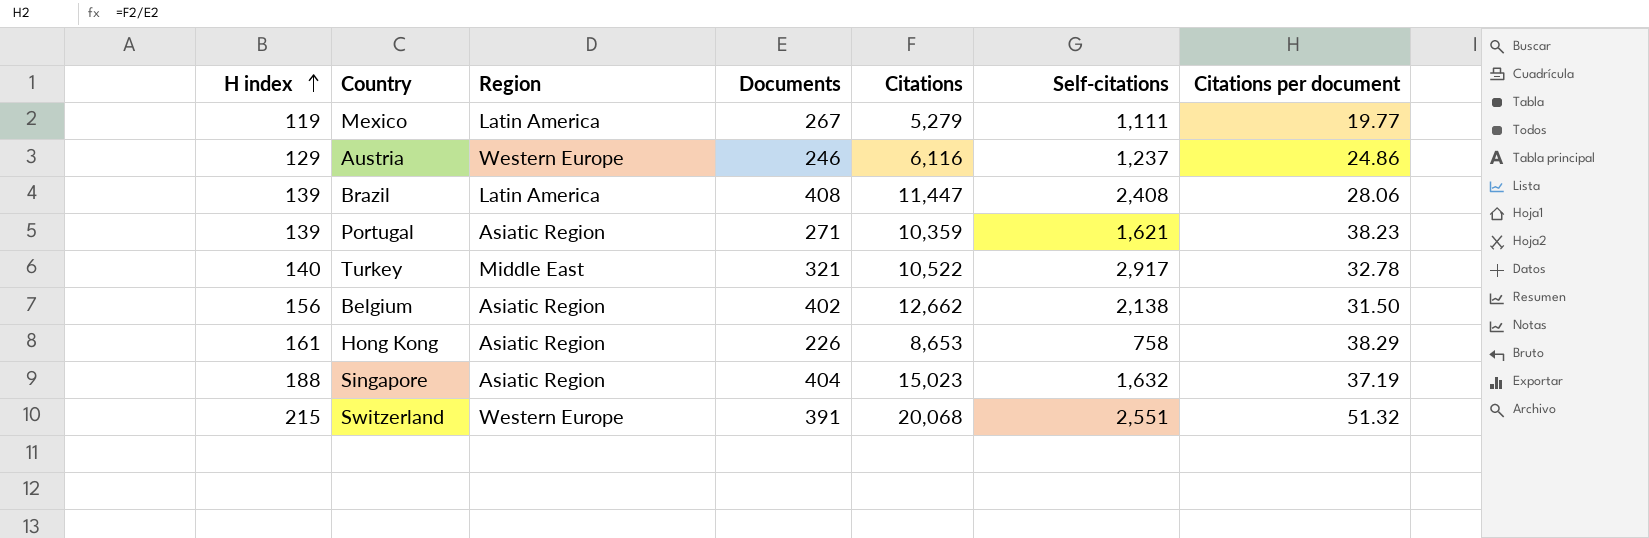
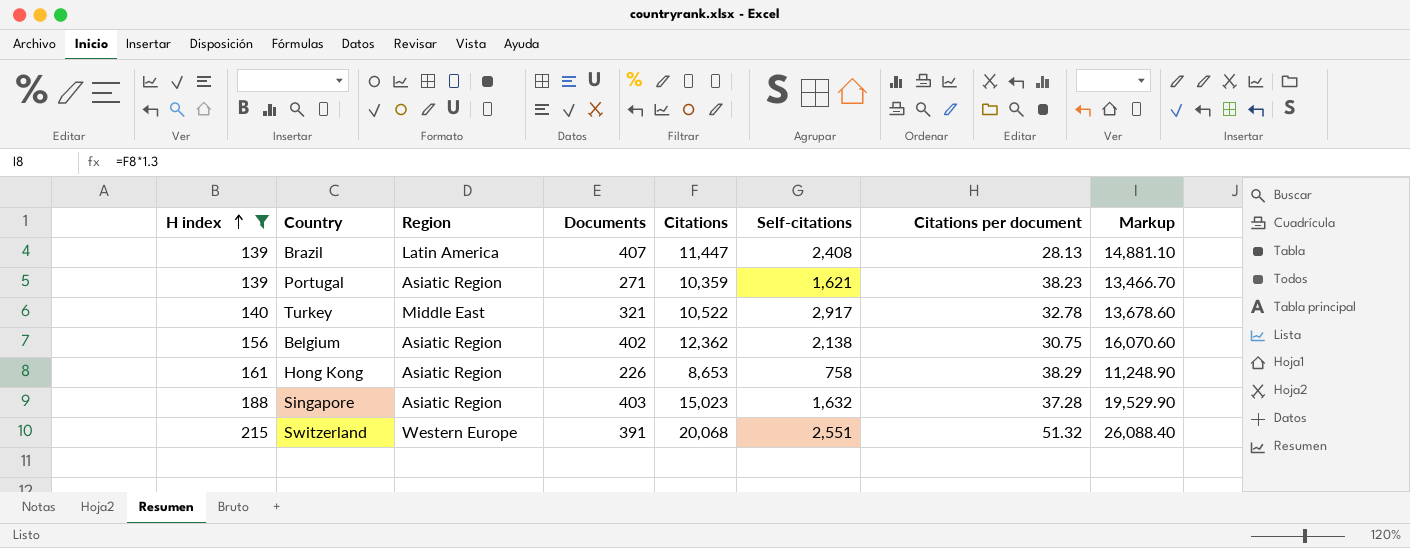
filter: none -> H index >= 139
column Markup | formula: none -> [Citations] * 1.3
Brazil | Documents: 408 -> 407
Brazil | Citations per document: 28.06 -> 28.13
Belgium | Citations: 12,662 -> 12,362
Belgium | Citations per document: 31.50 -> 30.75
Singapore | Documents: 404 -> 403
Singapore | Citations per document: 37.19 -> 37.28

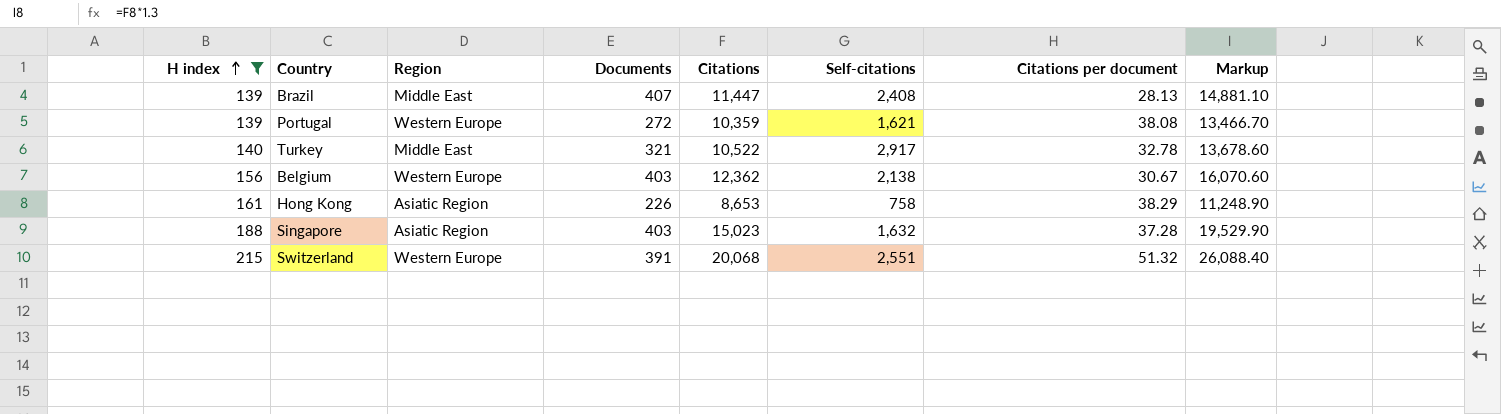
Brazil | Region: Latin America -> Middle East
Portugal | Region: Asiatic Region -> Western Europe
Portugal | Documents: 271 -> 272
Portugal | Citations per document: 38.23 -> 38.08
Belgium | Region: Asiatic Region -> Western Europe
Belgium | Documents: 402 -> 403
Belgium | Citations per document: 30.75 -> 30.67

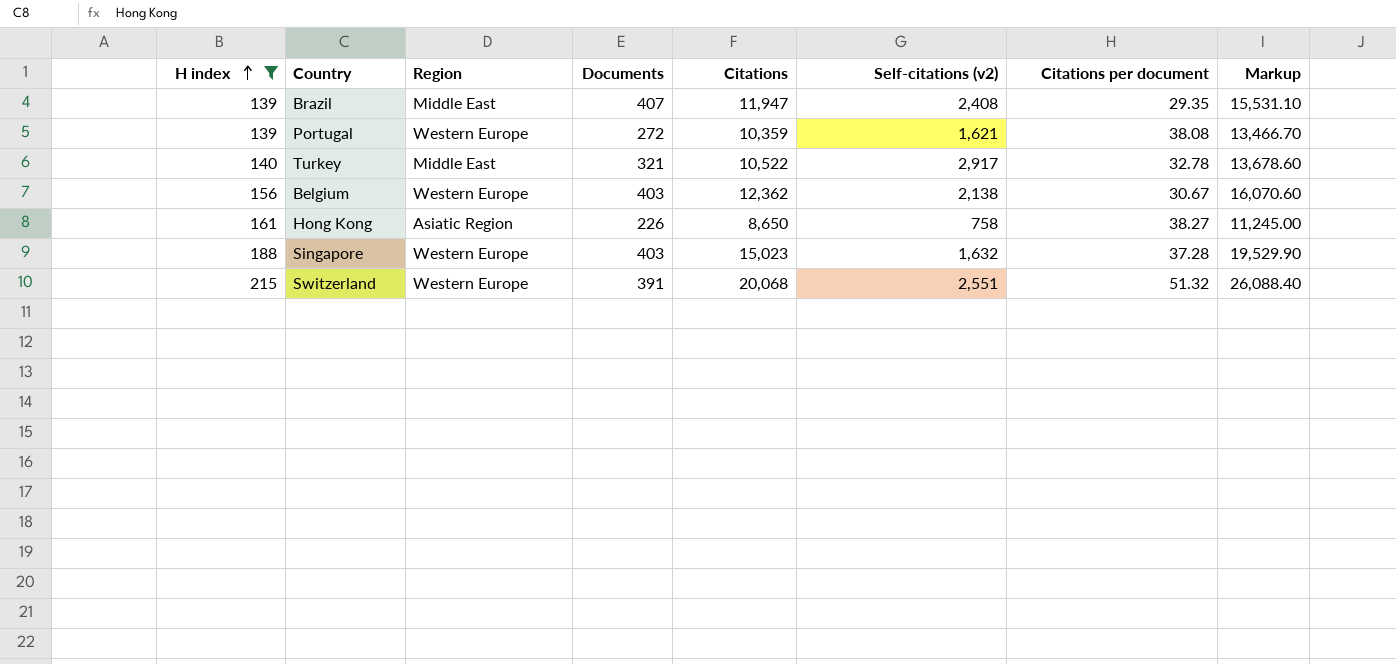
column name: Self-citations -> Self-citations (v2)
Brazil | Citations: 11,447 -> 11,947
Brazil | Citations per document: 28.13 -> 29.35
Brazil | Markup: 14,881.10 -> 15,531.10
Hong Kong | Citations: 8,653 -> 8,650
Hong Kong | Citations per document: 38.29 -> 38.27
Hong Kong | Markup: 11,248.90 -> 11,245.00
Singapore | Region: Asiatic Region -> Western Europe

